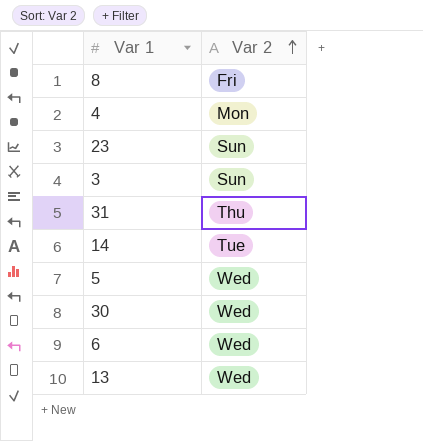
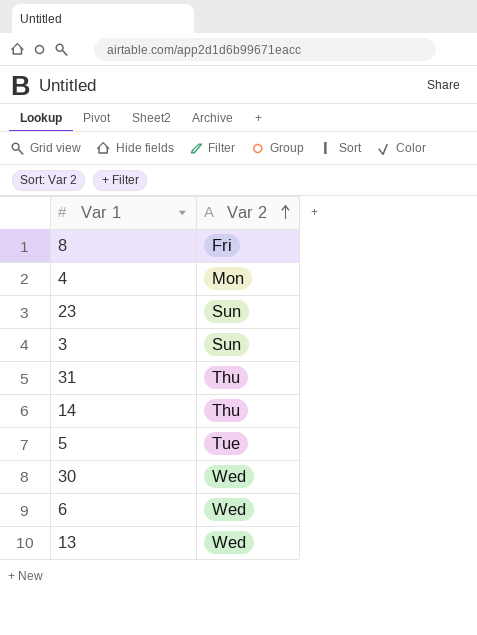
14 | Var 2: Tue -> Thu
5 | Var 2: Wed -> Tue

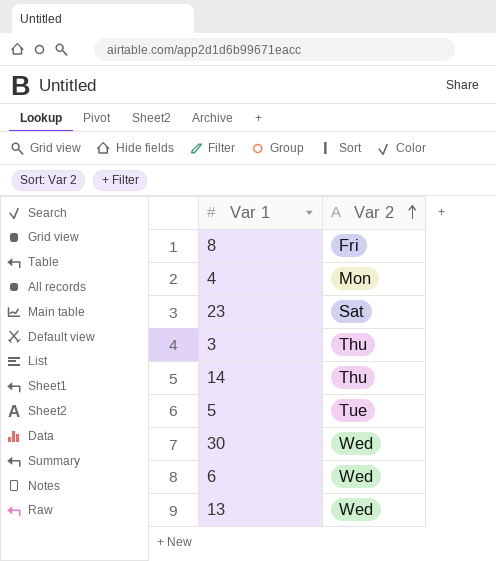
row 31: Thu -> none
23 | Var 2: Sun -> Sat
3 | Var 2: Sun -> Thu

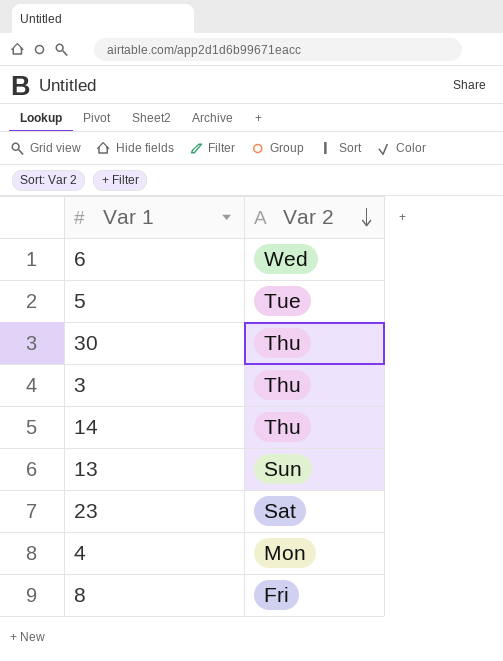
row order: Var 2 ascending -> Var 2 descending
30 | Var 2: Wed -> Thu
13 | Var 2: Wed -> Sun

